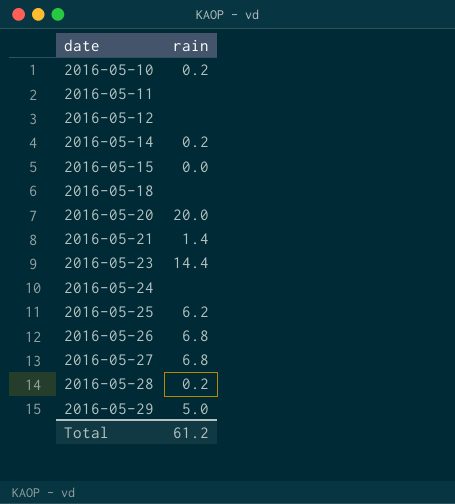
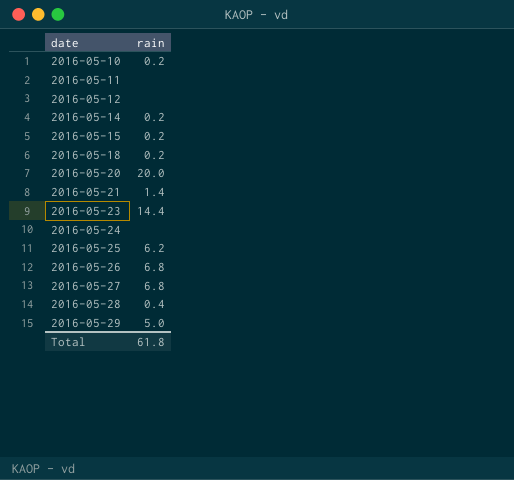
2016-05-15 | rain: 0.0 -> 0.2
2016-05-18 | rain: none -> 0.2
2016-05-28 | rain: 0.2 -> 0.4
Total | rain: 61.2 -> 61.8

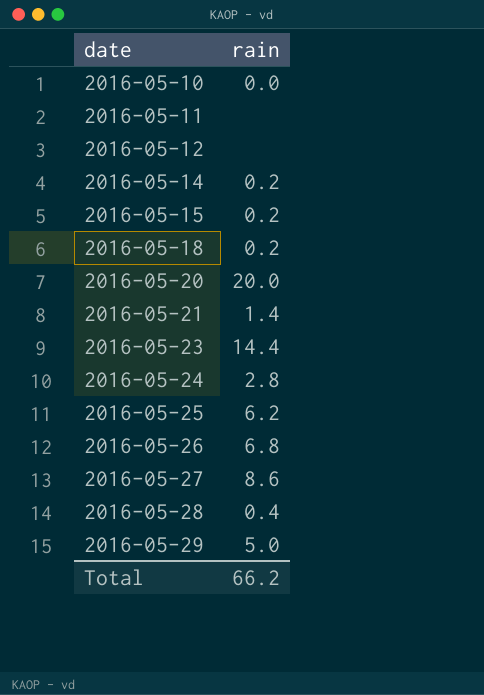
2016-05-10 | rain: 0.2 -> 0.0
2016-05-24 | rain: none -> 2.8
2016-05-27 | rain: 6.8 -> 8.6
Total | rain: 61.8 -> 66.2

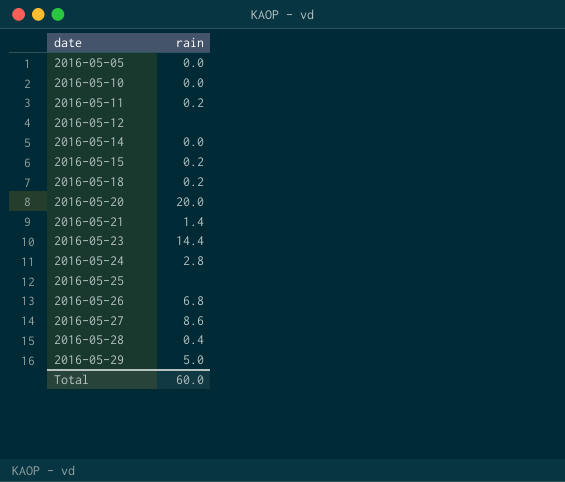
row 2016-05-05: none -> 0.0
2016-05-11 | rain: none -> 0.2
2016-05-14 | rain: 0.2 -> 0.0
2016-05-25 | rain: 6.2 -> none
Total | rain: 66.2 -> 60.0

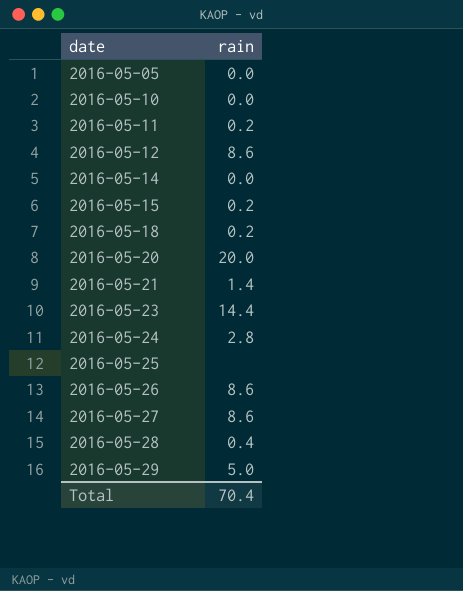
2016-05-12 | rain: none -> 8.6
2016-05-26 | rain: 6.8 -> 8.6
Total | rain: 60.0 -> 70.4

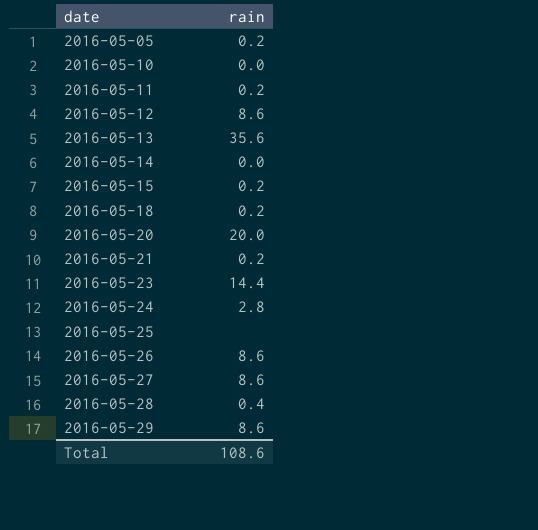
2016-05-05 | rain: 0.0 -> 0.2
row 2016-05-13: none -> 35.6
2016-05-21 | rain: 1.4 -> 0.2
2016-05-29 | rain: 5.0 -> 8.6
Total | rain: 70.4 -> 108.6

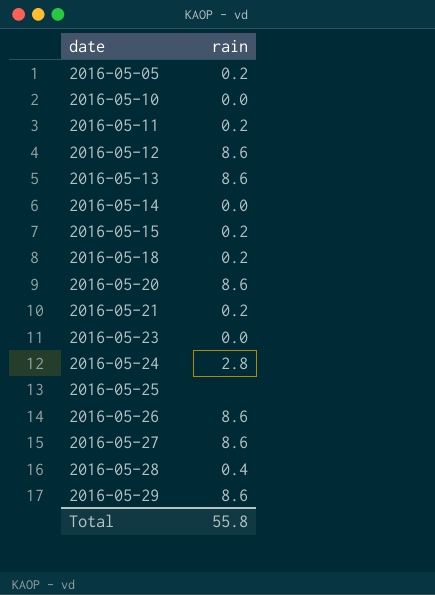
2016-05-13 | rain: 35.6 -> 8.6
2016-05-20 | rain: 20.0 -> 8.6
2016-05-23 | rain: 14.4 -> 0.0
Total | rain: 108.6 -> 55.8

